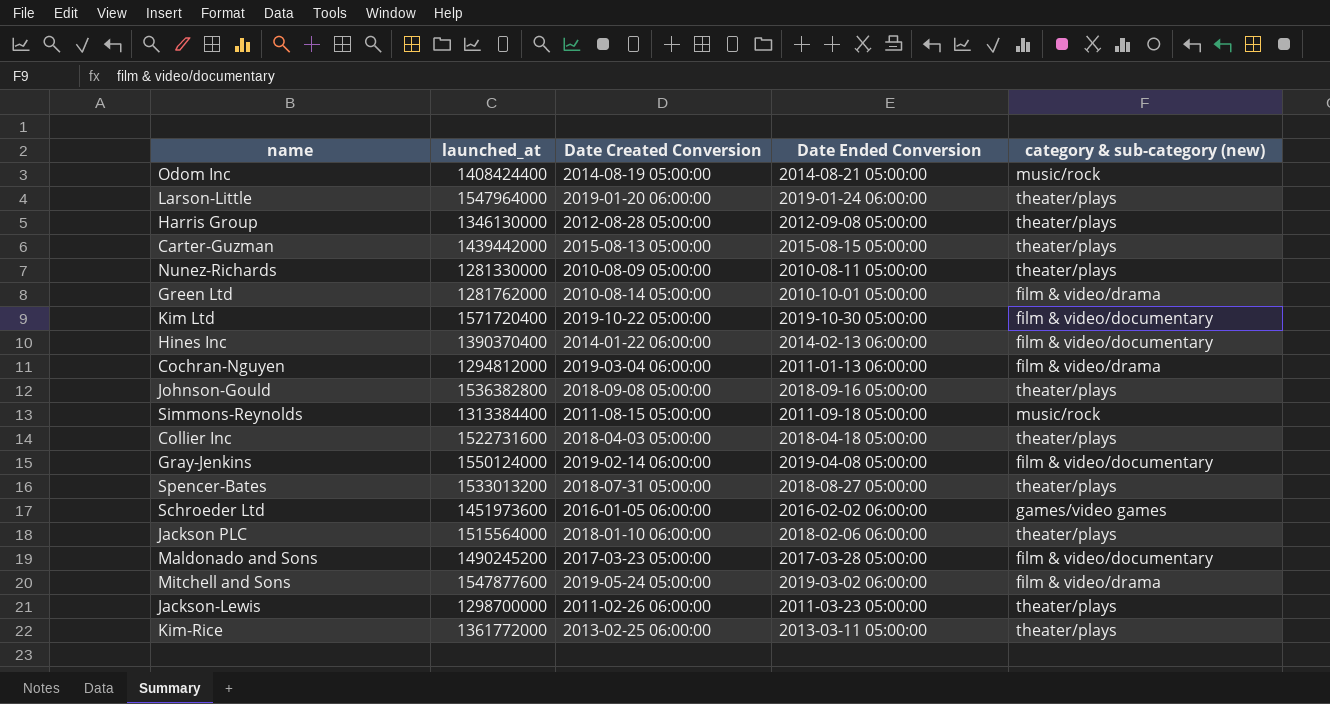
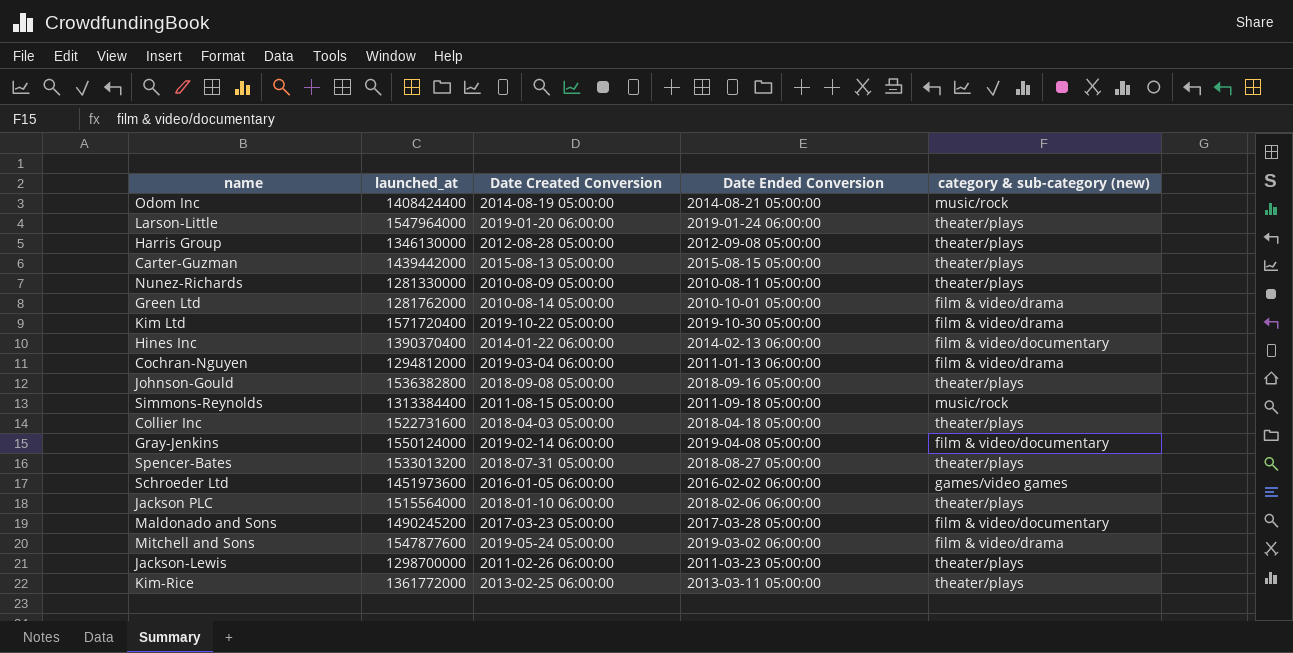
Kim Ltd | category & sub-category (new): film & video/documentary -> film & video/drama

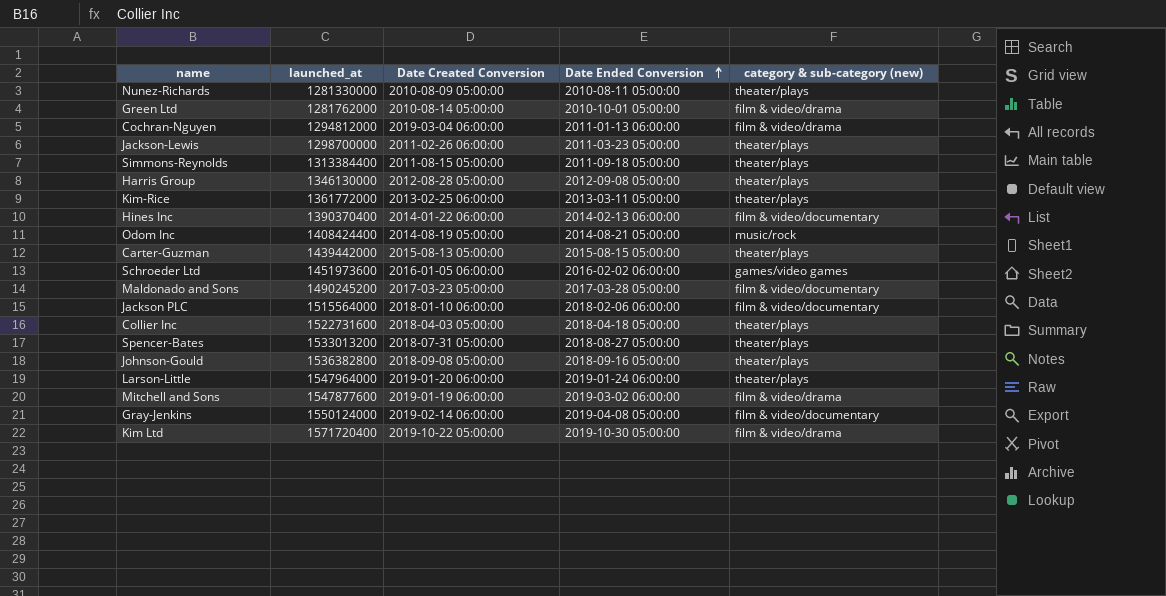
row order: none -> Date Ended Conversion ascending
Simmons-Reynolds | category & sub-category (new): music/rock -> theater/plays
Jackson PLC | category & sub-category (new): theater/plays -> film & video/documentary
Mitchell and Sons | Date Created Conversion: 2019-05-24 05:00:00 -> 2019-01-19 06:00:00

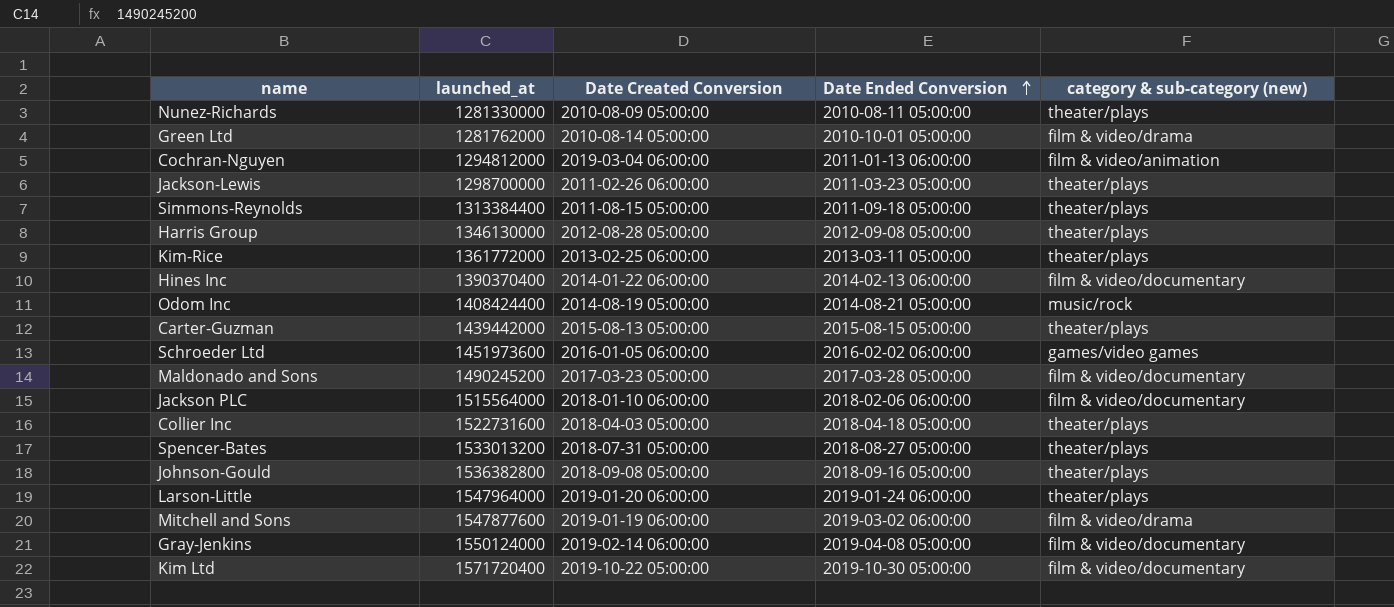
Cochran-Nguyen | category & sub-category (new): film & video/drama -> film & video/animation
Kim Ltd | category & sub-category (new): film & video/drama -> film & video/documentary

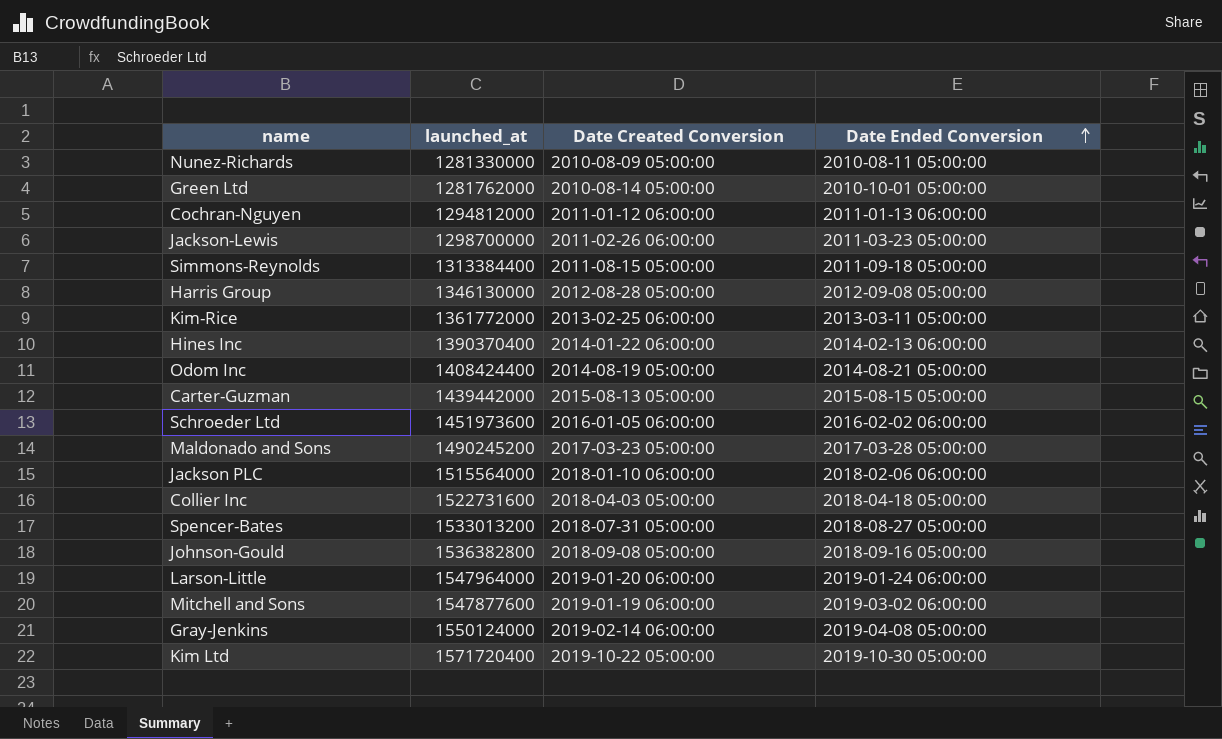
column category & sub-category (new) | position: 5 -> none
Cochran-Nguyen | Date Created Conversion: 2019-03-04 06:00:00 -> 2011-01-12 06:00:00

